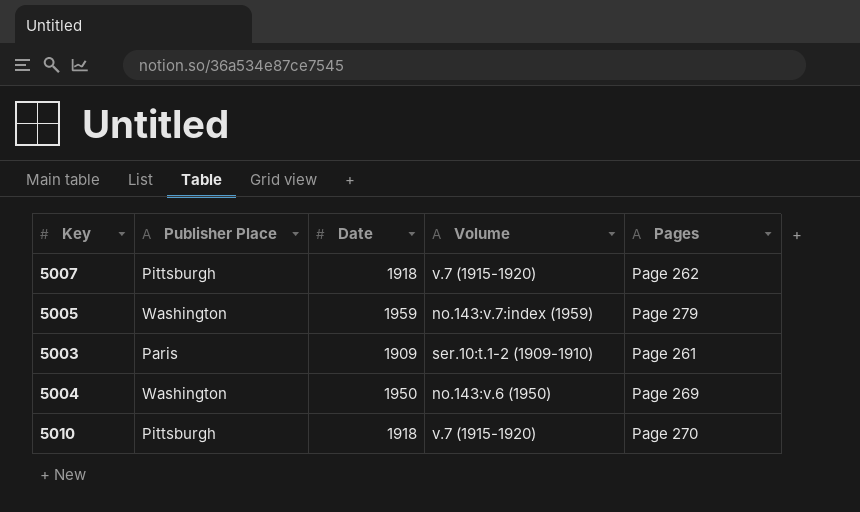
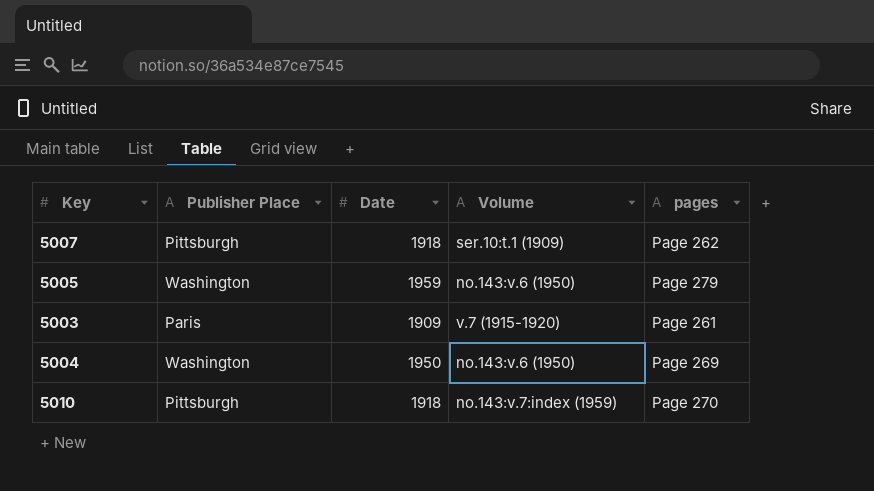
column name: Pages -> pages
5007 | Volume: v.7 (1915-1920) -> ser.10:t.1 (1909)
5005 | Volume: no.143:v.7:index (1959) -> no.143:v.6 (1950)
5003 | Volume: ser.10:t.1-2 (1909-1910) -> v.7 (1915-1920)
5010 | Volume: v.7 (1915-1920) -> no.143:v.7:index (1959)

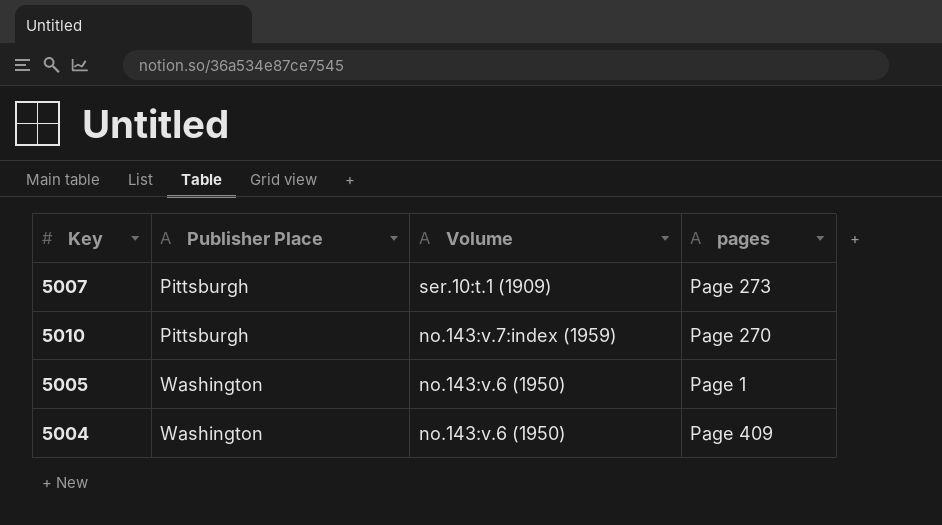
row order: none -> Publisher Place ascending
column Date | position: 3 -> none
row 5003: Paris | 1909 | v.7 (1915-1920) | Page 261 -> none
5007 | pages: Page 262 -> Page 273
5005 | pages: Page 279 -> Page 1
5004 | pages: Page 269 -> Page 409

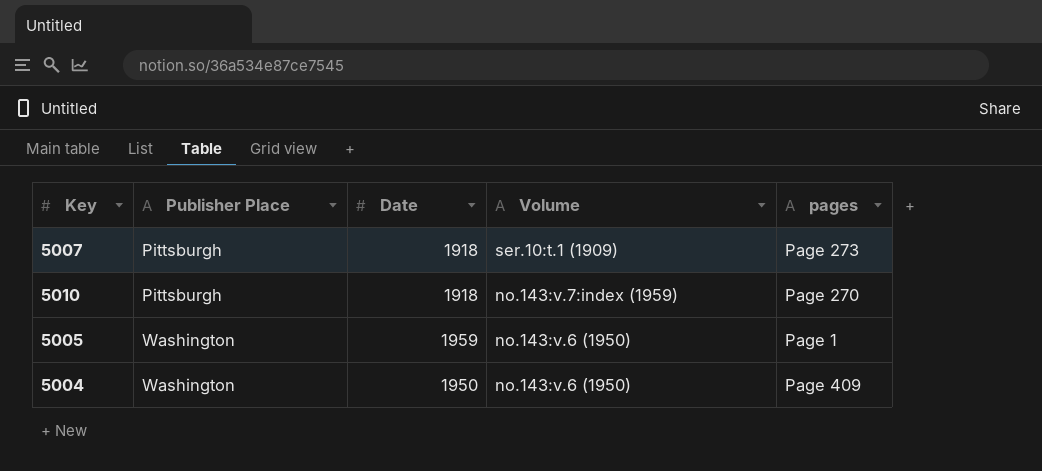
column Date | position: none -> 3

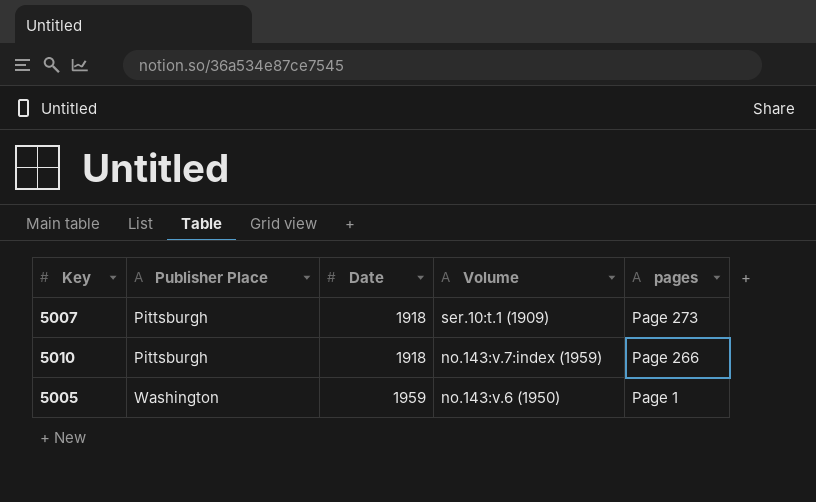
row 5004: Washington | 1950 | no.143:v.6 (1950) | Page 409 -> none
5010 | pages: Page 270 -> Page 266

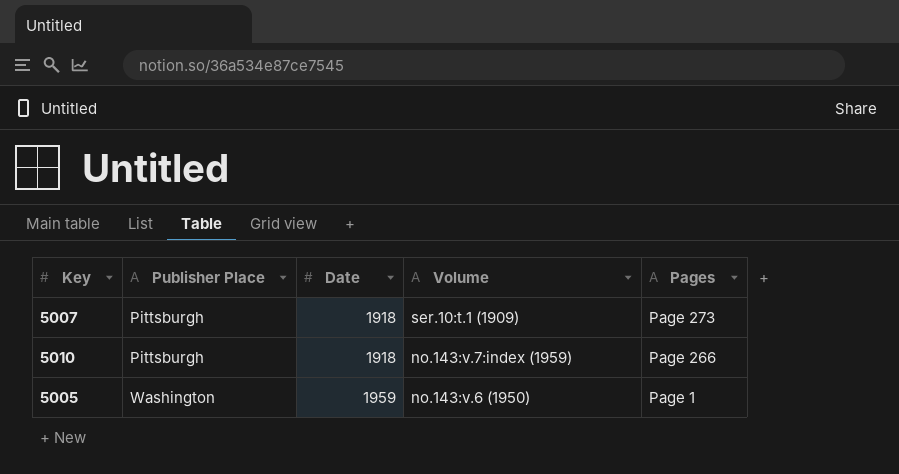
column name: pages -> Pages

